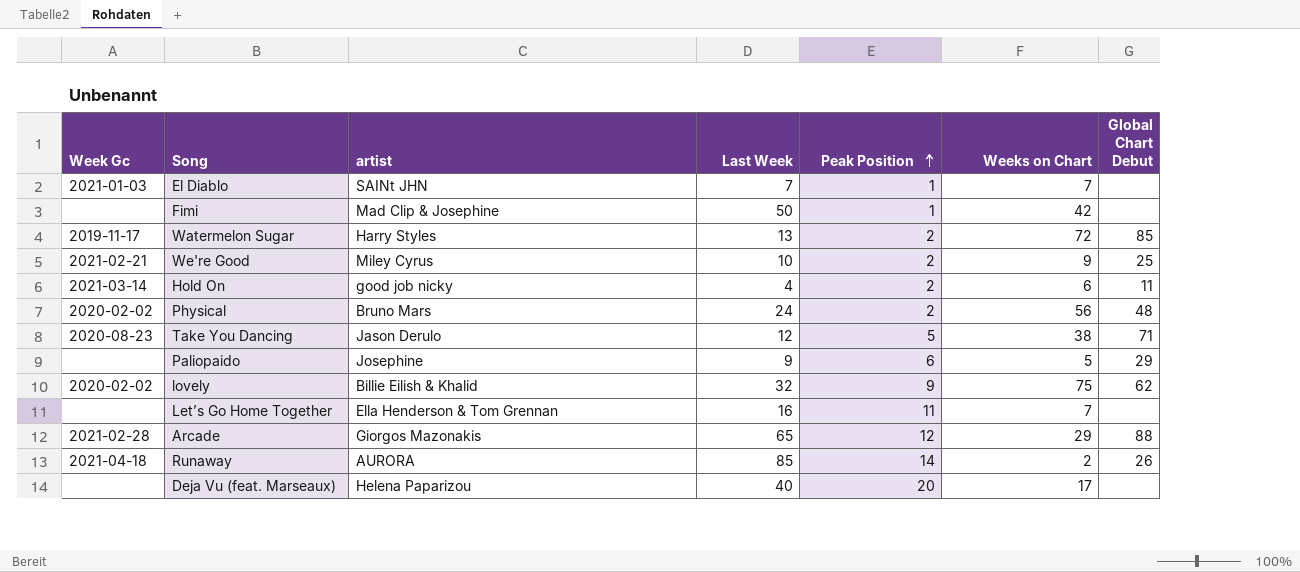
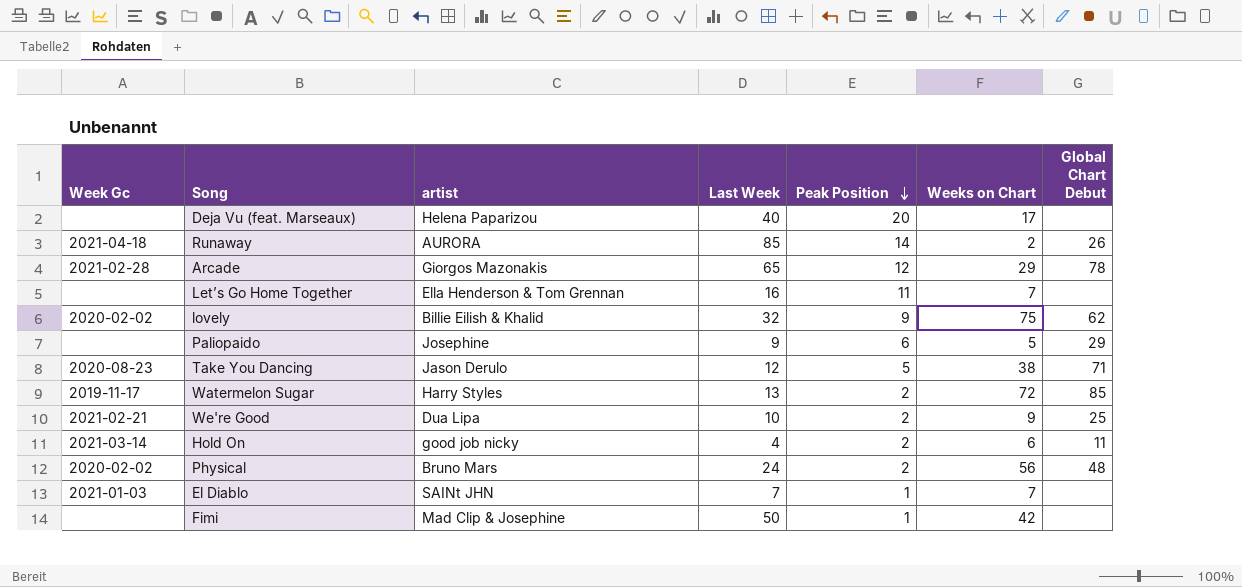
row order: Peak Position ascending -> Peak Position descending
Arcade | Global Chart Debut: 88 -> 78
We're Good | artist: Miley Cyrus -> Dua Lipa

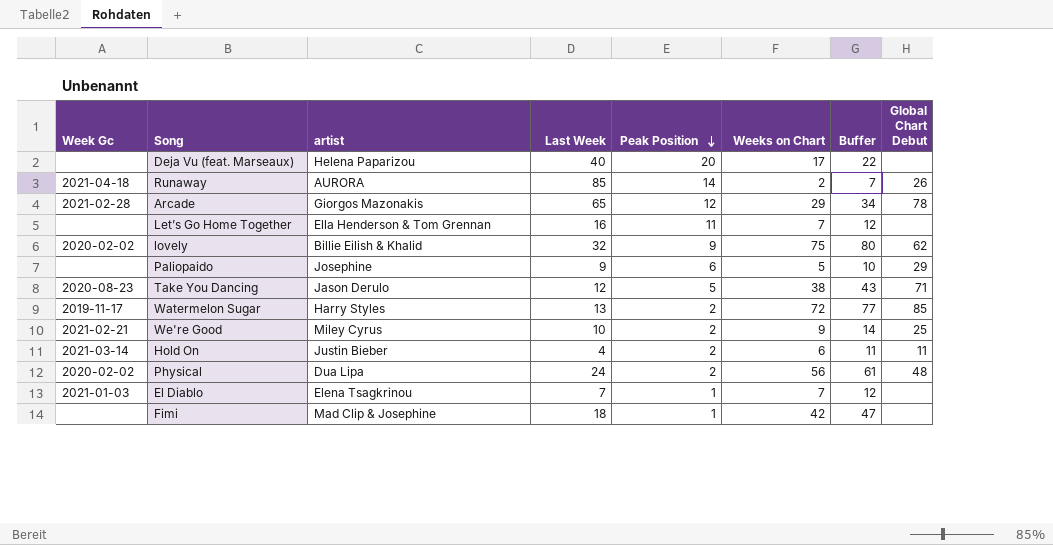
column Buffer | formula: none -> [Weeks on Chart] + 5
We're Good | artist: Dua Lipa -> Miley Cyrus
Hold On | artist: good job nicky -> Justin Bieber
Physical | artist: Bruno Mars -> Dua Lipa
El Diablo | artist: SAINt JHN -> Elena Tsagkrinou
Fimi | Last Week: 50 -> 18

